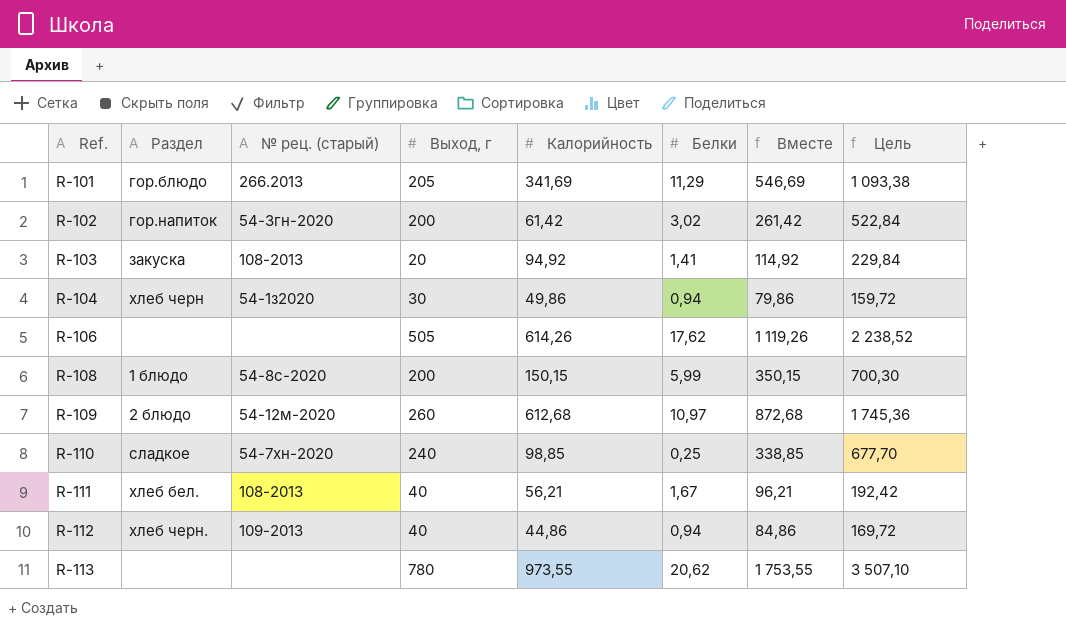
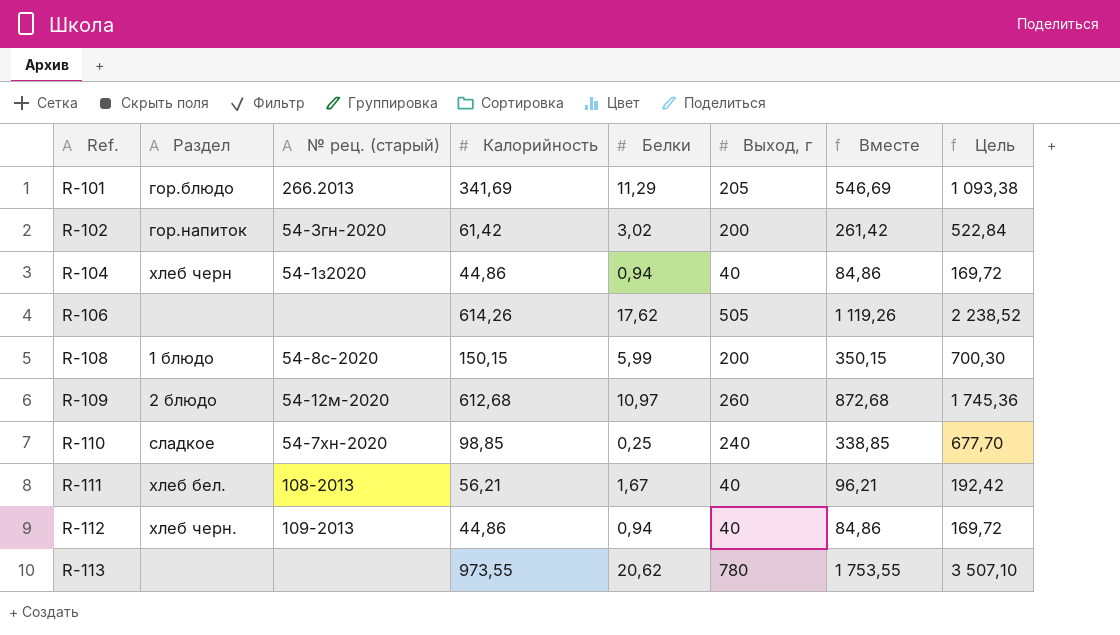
column Выход, г | position: 4 -> 6
row R-103: закуска | 108-2013 | 20 | 94,92 | 1,41 | 114,92 | 229,84 -> none
R-104 | Калорийность: 49,86 -> 44,86
R-104 | Выход, г: 30 -> 40
R-104 | Вместе: 79,86 -> 84,86
R-104 | Цель: 159,72 -> 169,72

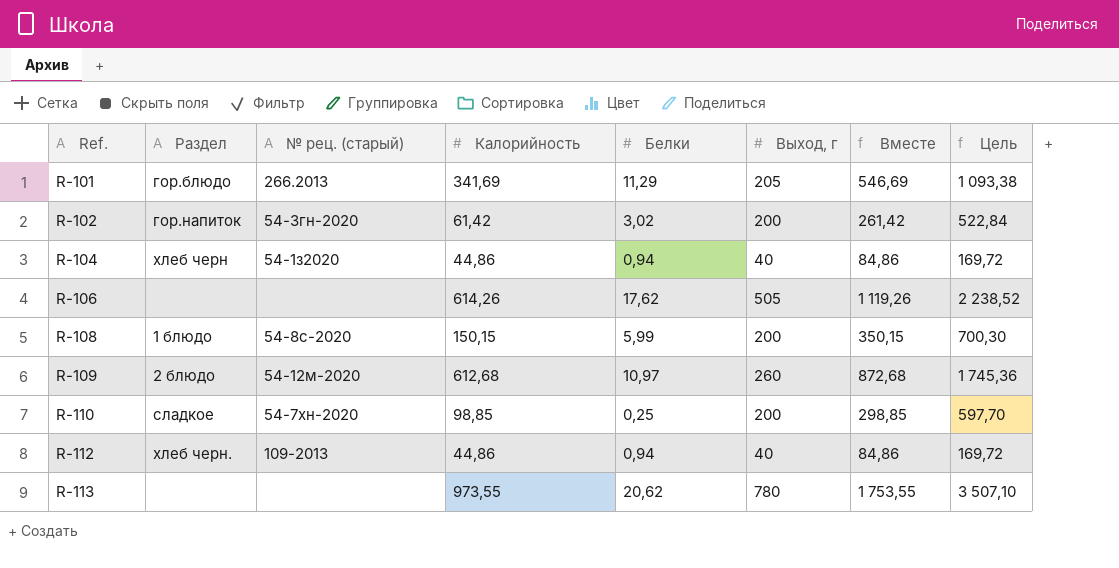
row R-111: хлеб бел. | 108-2013 | 56,21 | 1,67 | 40 | 96,21 | 192,42 -> none
R-110 | Выход, г: 240 -> 200
R-110 | Вместе: 338,85 -> 298,85
R-110 | Цель: 677,70 -> 597,70

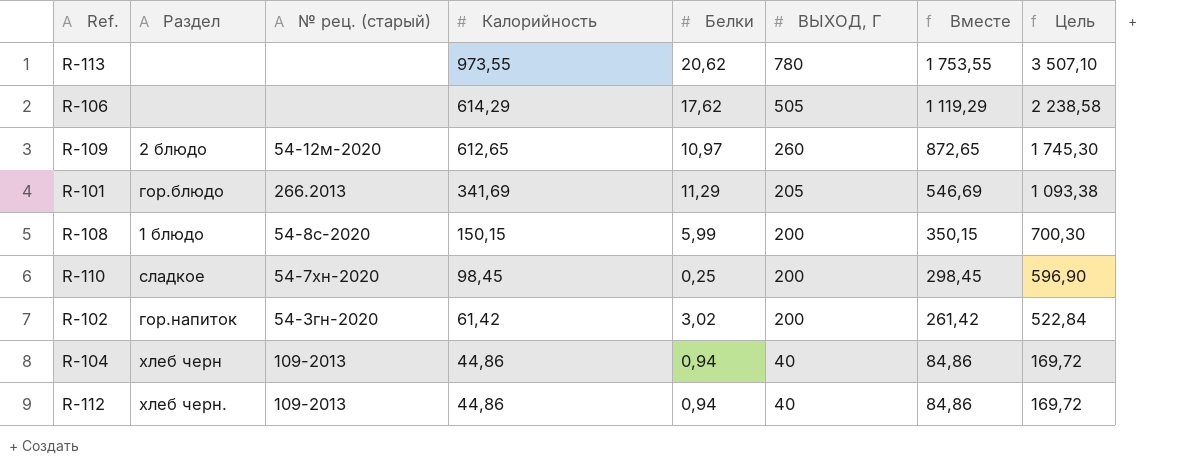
row order: Ref. ascending -> Калорийность descending
column name: Выход, г -> ВЫХОД, Г
R-106 | Калорийность: 614,26 -> 614,29
R-106 | Вместе: 1 119,26 -> 1 119,29
R-106 | Цель: 2 238,52 -> 2 238,58
R-109 | Калорийность: 612,68 -> 612,65
R-109 | Вместе: 872,68 -> 872,65
R-109 | Цель: 1 745,36 -> 1 745,30
R-110 | Калорийность: 98,85 -> 98,45
R-110 | Вместе: 298,85 -> 298,45
R-110 | Цель: 597,70 -> 596,90
R-104 | № рец. (старый): 54-1з2020 -> 109-2013

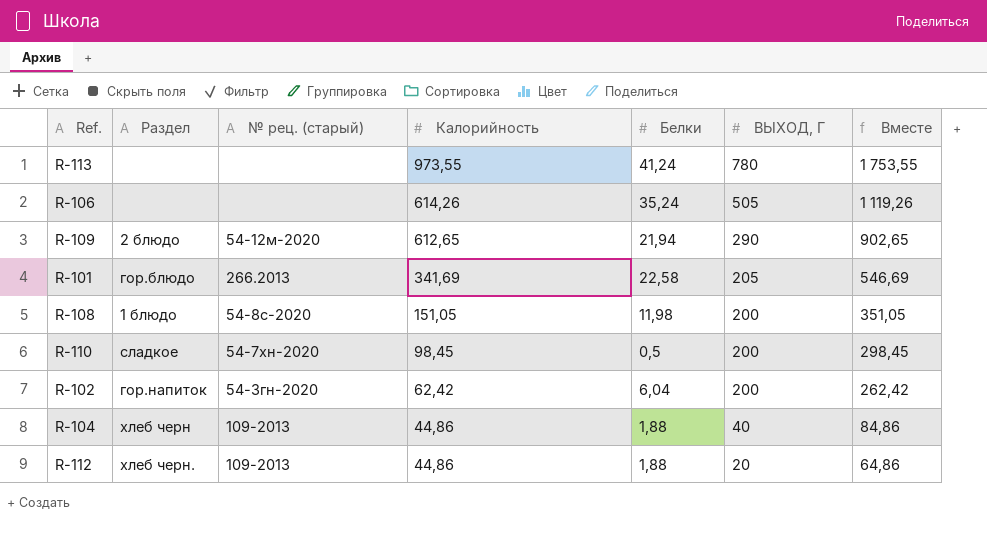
column Цель | formula: [Вместе] * 2 -> none
R-113 | Белки: 20,62 -> 41,24
R-106 | Калорийность: 614,29 -> 614,26
R-106 | Белки: 17,62 -> 35,24
R-106 | Вместе: 1 119,29 -> 1 119,26
R-109 | Белки: 10,97 -> 21,94
R-109 | ВЫХОД, Г: 260 -> 290
R-109 | Вместе: 872,65 -> 902,65
R-101 | Белки: 11,29 -> 22,58
R-108 | Калорийность: 150,15 -> 151,05
R-108 | Белки: 5,99 -> 11,98
R-108 | Вместе: 350,15 -> 351,05
R-110 | Белки: 0,25 -> 0,5
R-102 | Калорийность: 61,42 -> 62,42
R-102 | Белки: 3,02 -> 6,04
R-102 | Вместе: 261,42 -> 262,42
R-104 | Белки: 0,94 -> 1,88
R-112 | Белки: 0,94 -> 1,88
R-112 | ВЫХОД, Г: 40 -> 20
R-112 | Вместе: 84,86 -> 64,86

